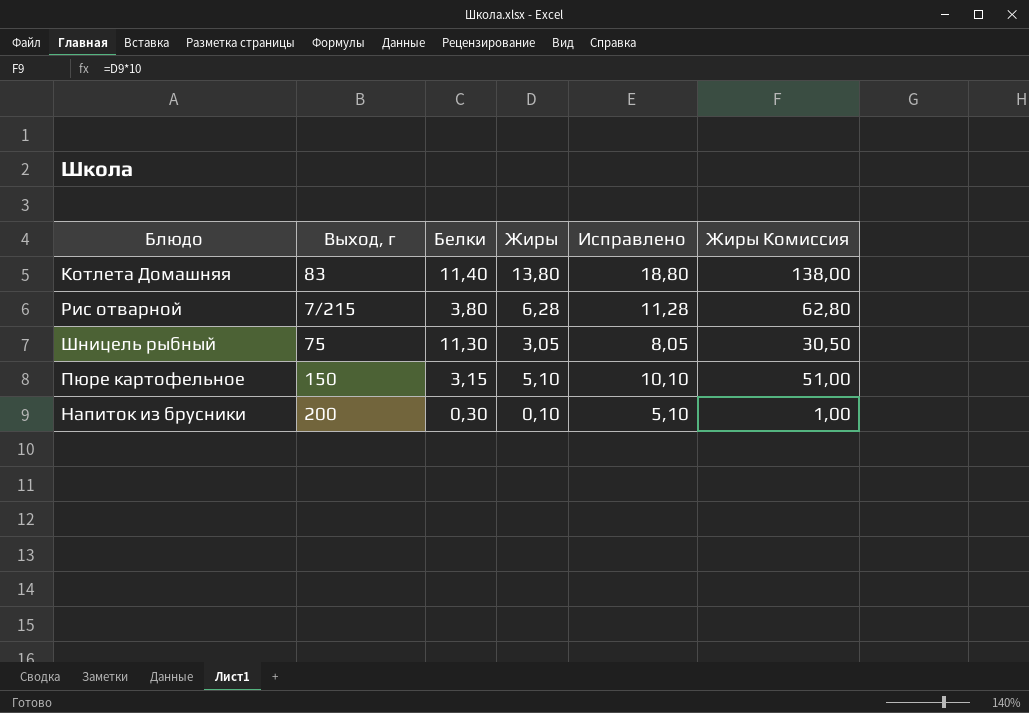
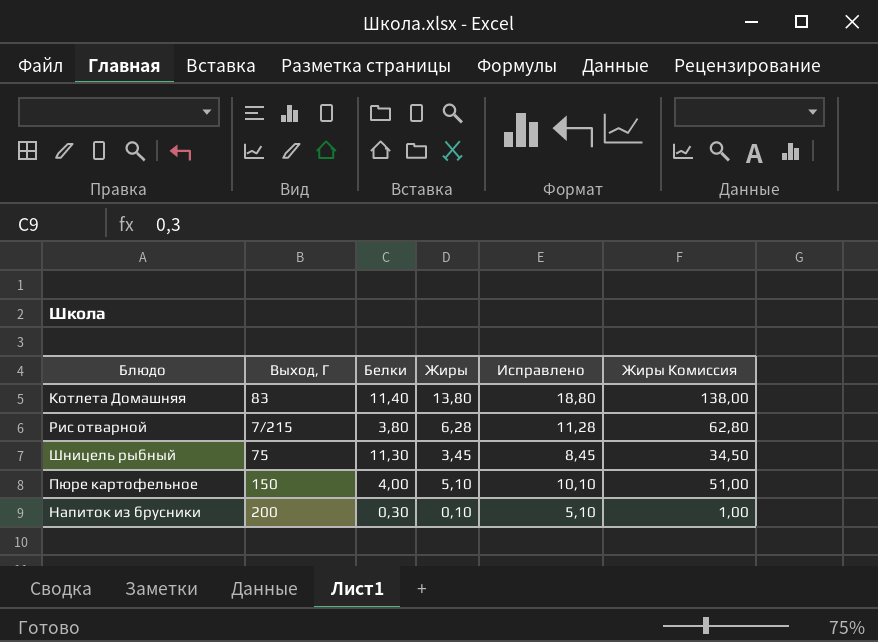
column name: Выход, г -> Выход, Г
Шницель рыбный | Жиры: 3,05 -> 3,45
Шницель рыбный | Исправлено: 8,05 -> 8,45
Шницель рыбный | Жиры Комиссия: 30,50 -> 34,50
Пюре картофельное | Белки: 3,15 -> 4,00

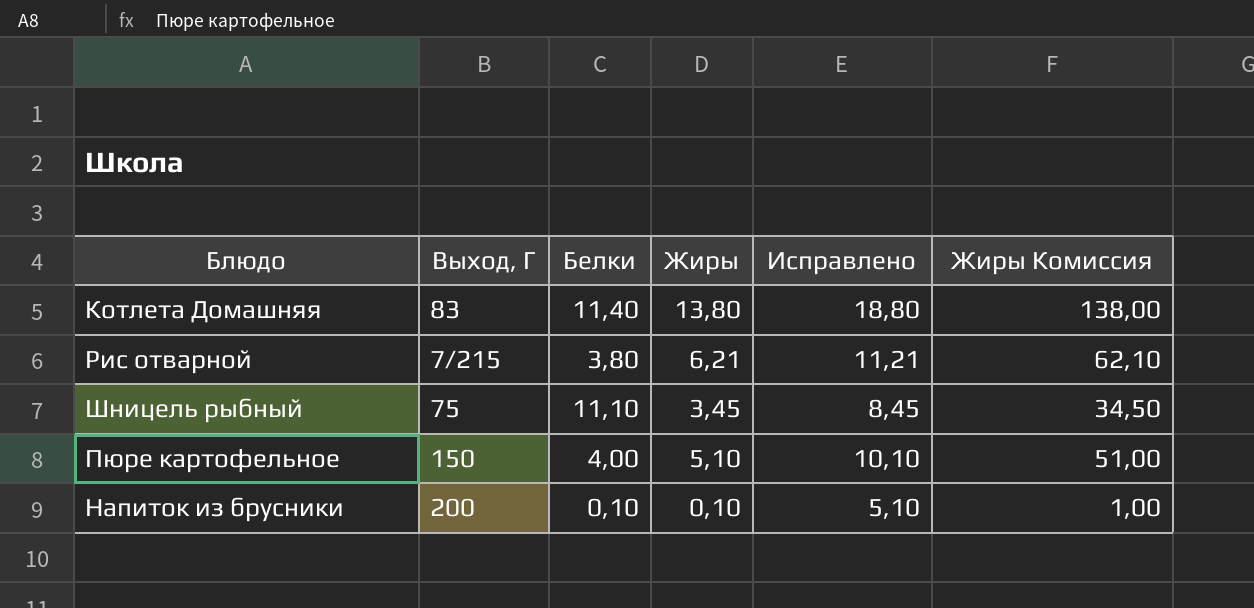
Рис отварной | Жиры: 6,28 -> 6,21
Рис отварной | Исправлено: 11,28 -> 11,21
Рис отварной | Жиры Комиссия: 62,80 -> 62,10
Шницель рыбный | Белки: 11,30 -> 11,10
Напиток из брусники | Белки: 0,30 -> 0,10

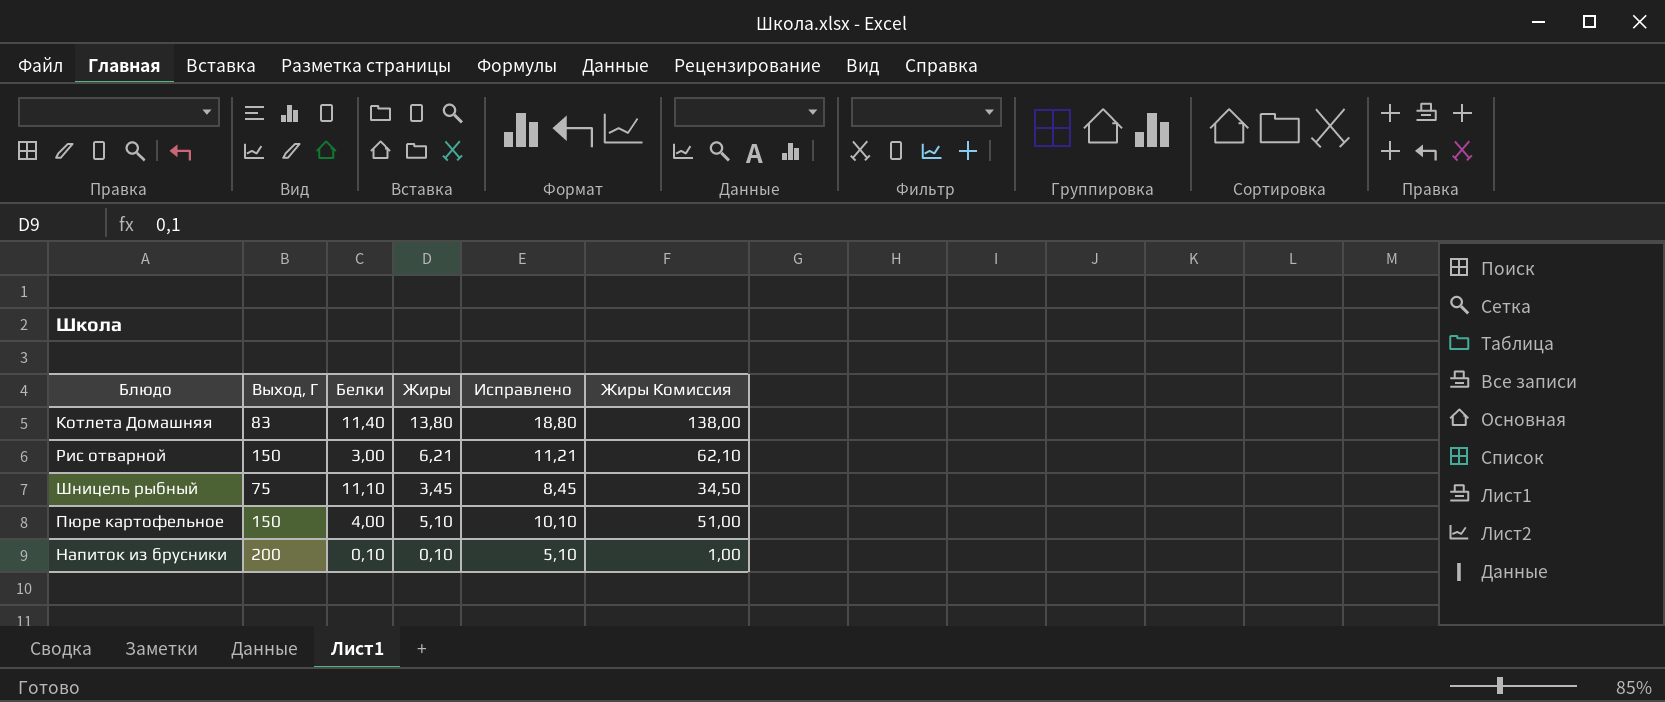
Рис отварной | Выход, Г: 7/215 -> 150
Рис отварной | Белки: 3,80 -> 3,00

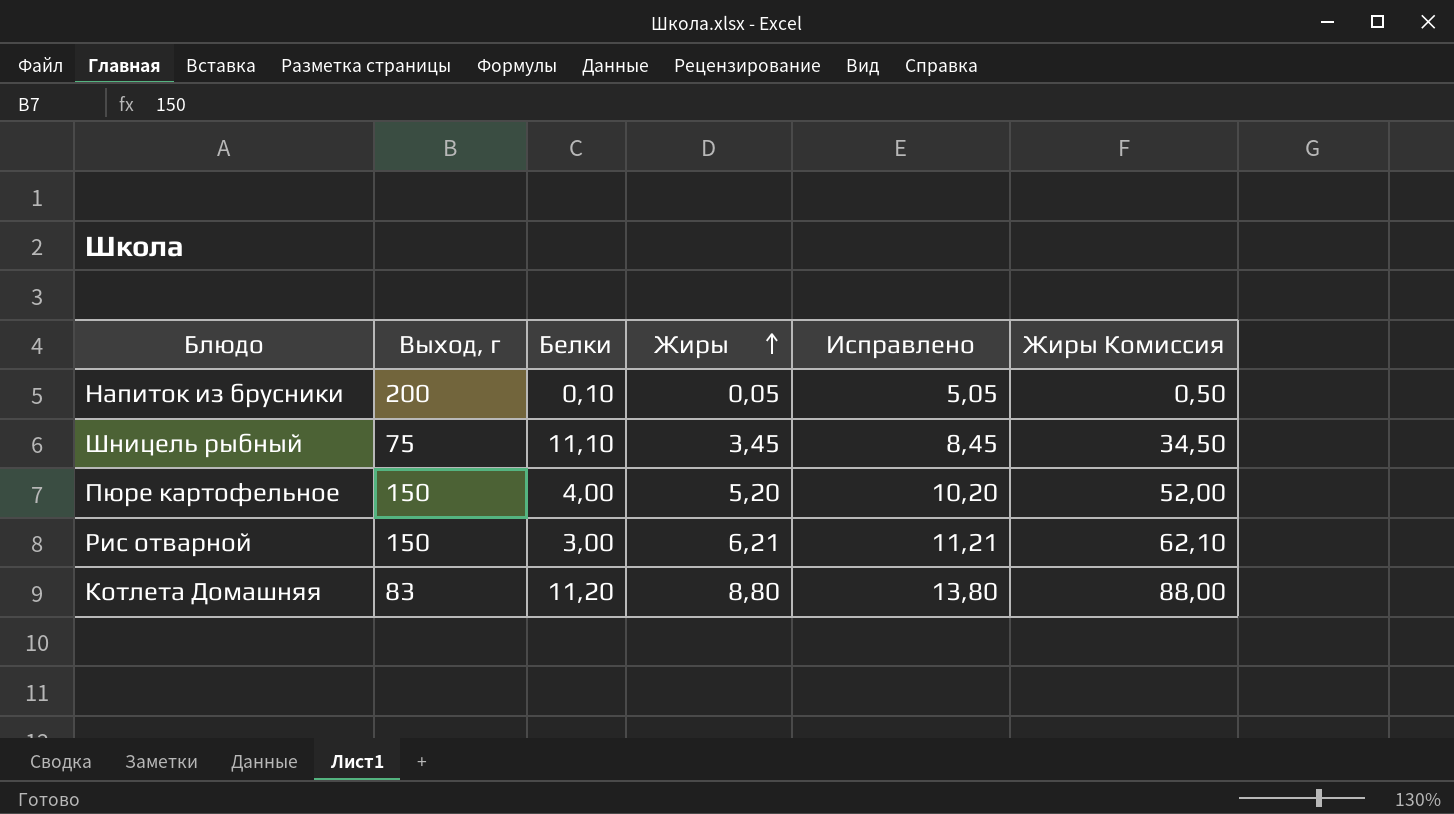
row order: none -> Жиры ascending
column name: Выход, Г -> Выход, г
Напиток из брусники | Жиры: 0,10 -> 0,05
Напиток из брусники | Исправлено: 5,10 -> 5,05
Напиток из брусники | Жиры Комиссия: 1,00 -> 0,50
Пюре картофельное | Жиры: 5,10 -> 5,20
Пюре картофельное | Исправлено: 10,10 -> 10,20
Пюре картофельное | Жиры Комиссия: 51,00 -> 52,00
Котлета Домашняя | Белки: 11,40 -> 11,20
Котлета Домашняя | Жиры: 13,80 -> 8,80
Котлета Домашняя | Исправлено: 18,80 -> 13,80
Котлета Домашняя | Жиры Комиссия: 138,00 -> 88,00

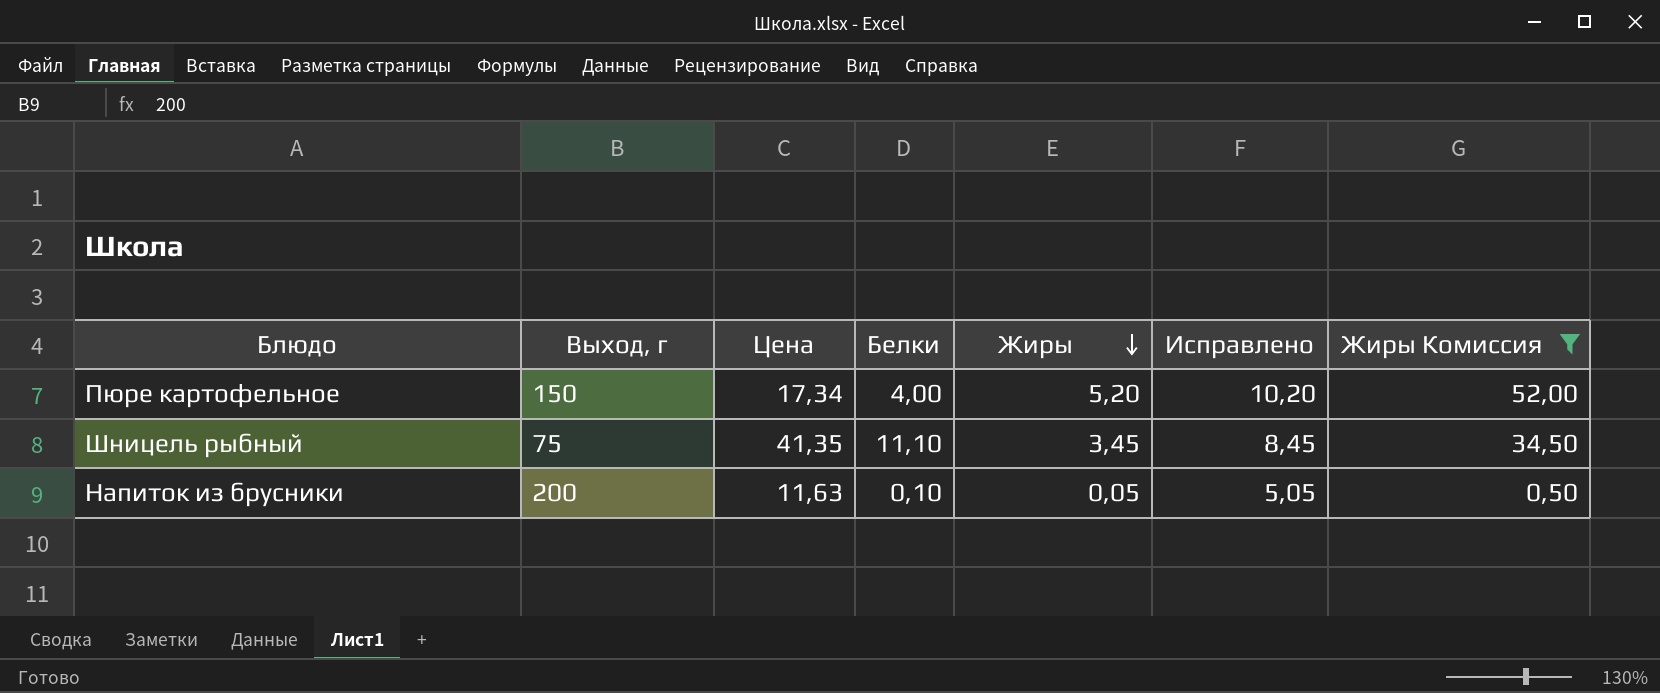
filter: none -> Жиры Комиссия <= 52,00
row order: Жиры ascending -> Жиры descending
column Цена | position: none -> 3

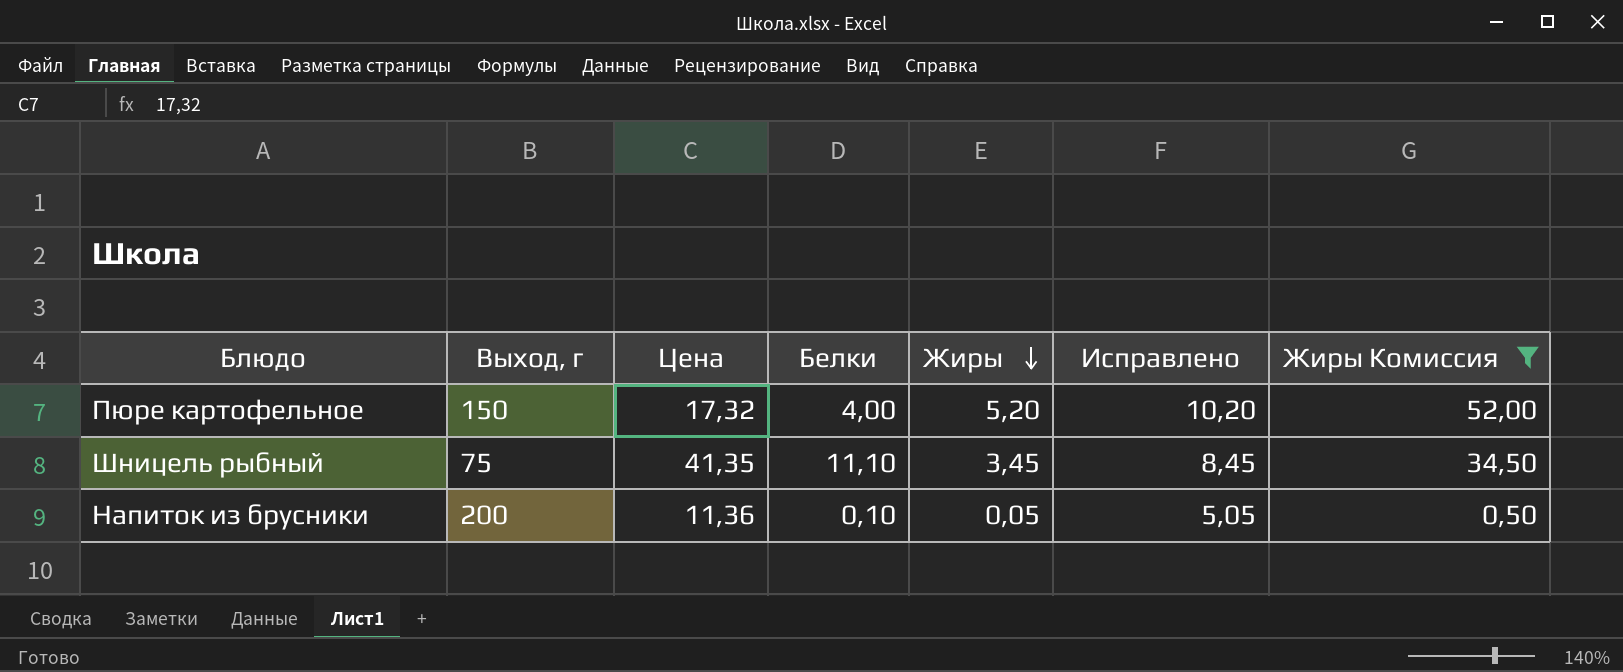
Пюре картофельное | Цена: 17,34 -> 17,32
Напиток из брусники | Цена: 11,63 -> 11,36

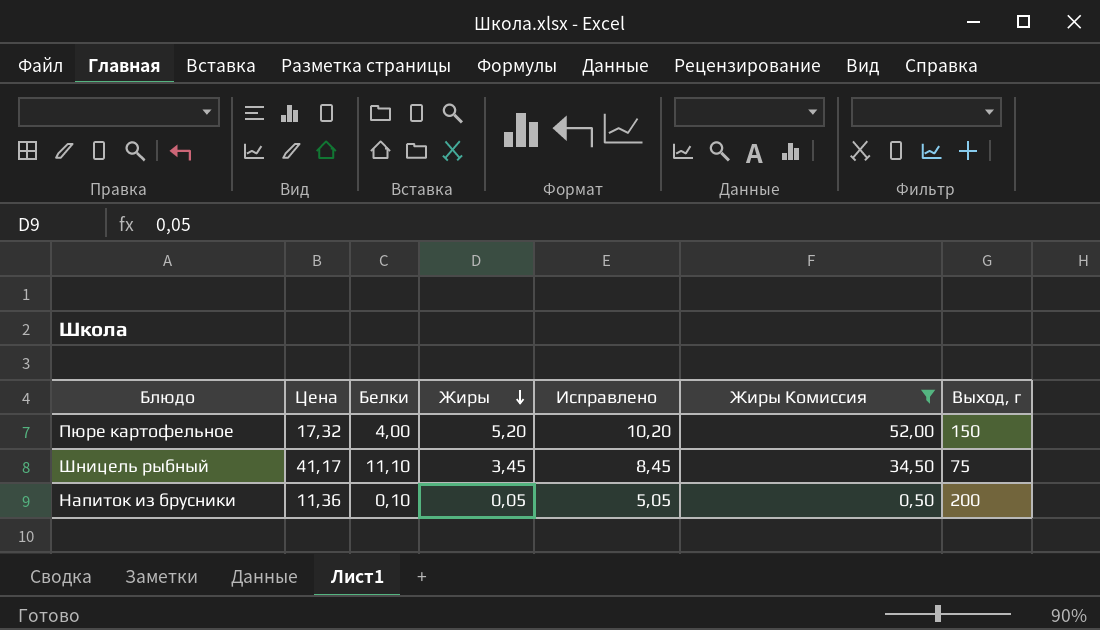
column Выход, г | position: 2 -> 7
Шницель рыбный | Цена: 41,35 -> 41,17

